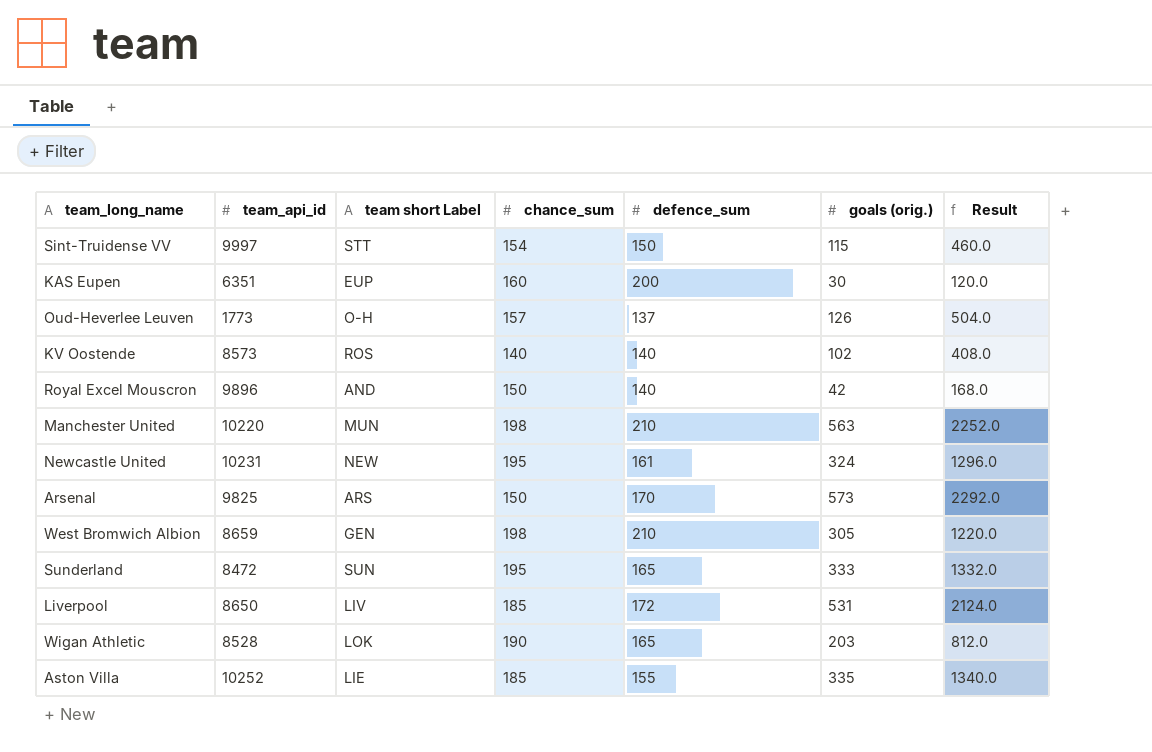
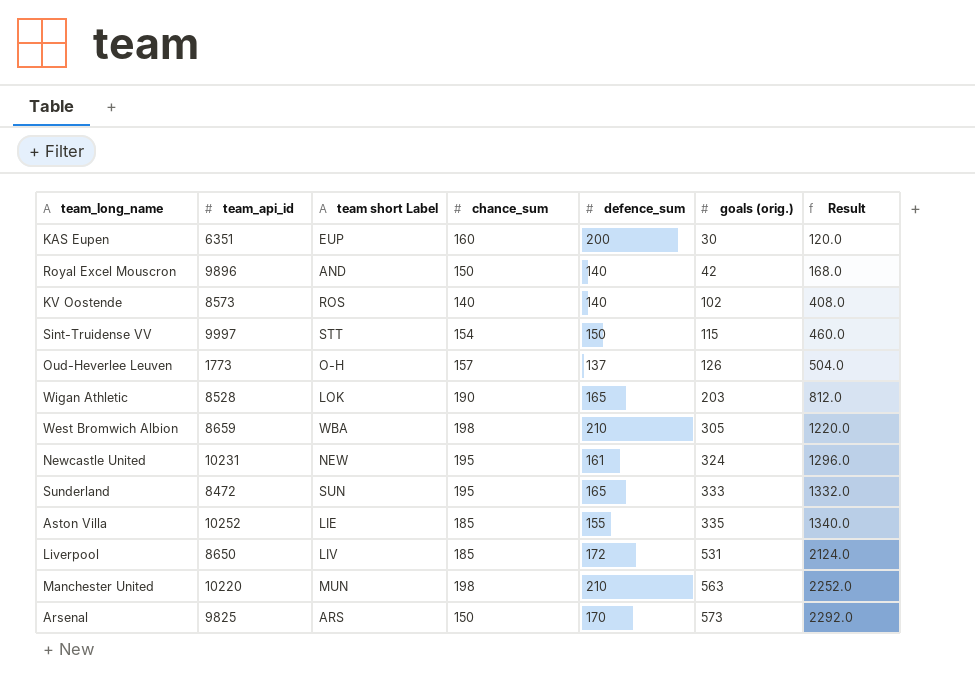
row order: none -> goals (orig.) ascending
West Bromwich Albion | team short Label: GEN -> WBA

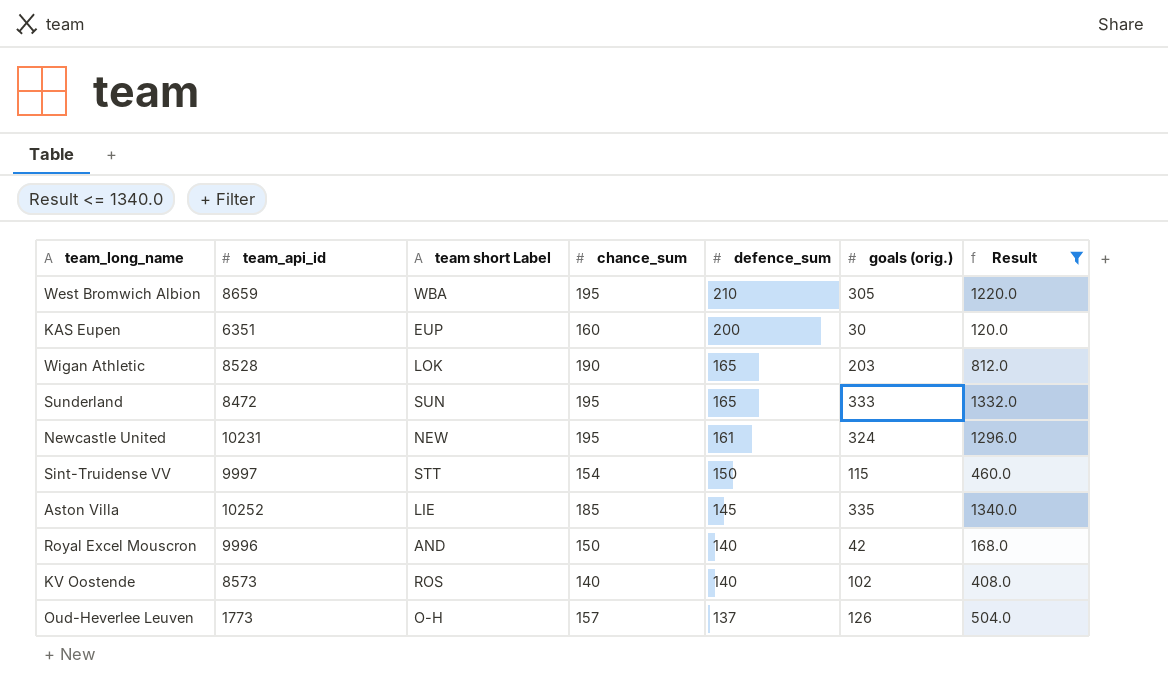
filter: none -> Result <= 1340.0
row order: goals (orig.) ascending -> defence_sum descending
West Bromwich Albion | chance_sum: 198 -> 195
Aston Villa | defence_sum: 155 -> 145
Royal Excel Mouscron | team_api_id: 9896 -> 9996

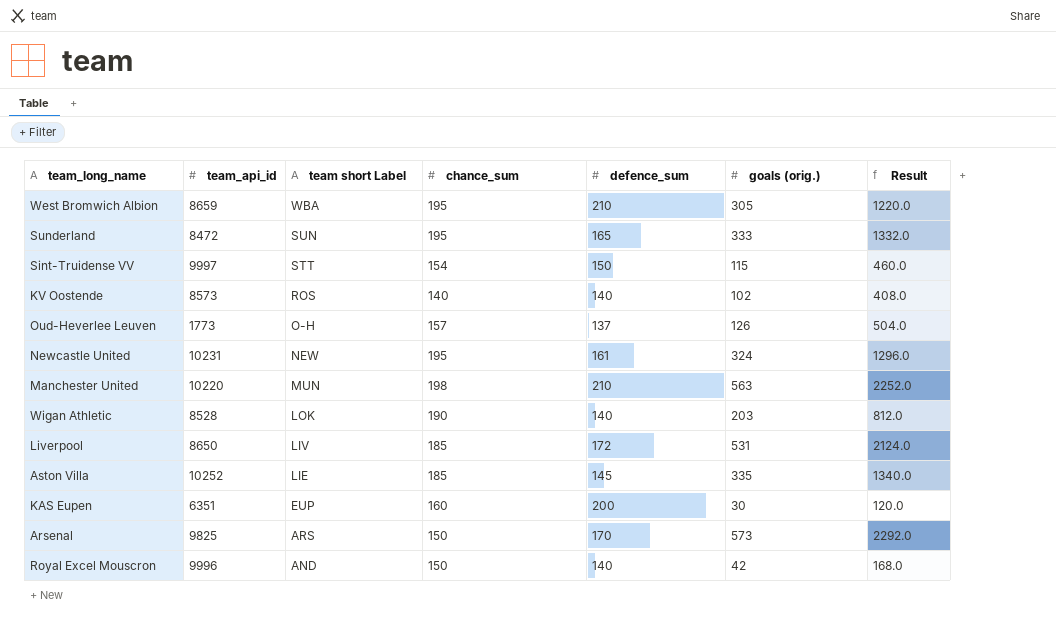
filter: Result <= 1340.0 -> none
row order: defence_sum descending -> team short Label descending
Wigan Athletic | defence_sum: 165 -> 140

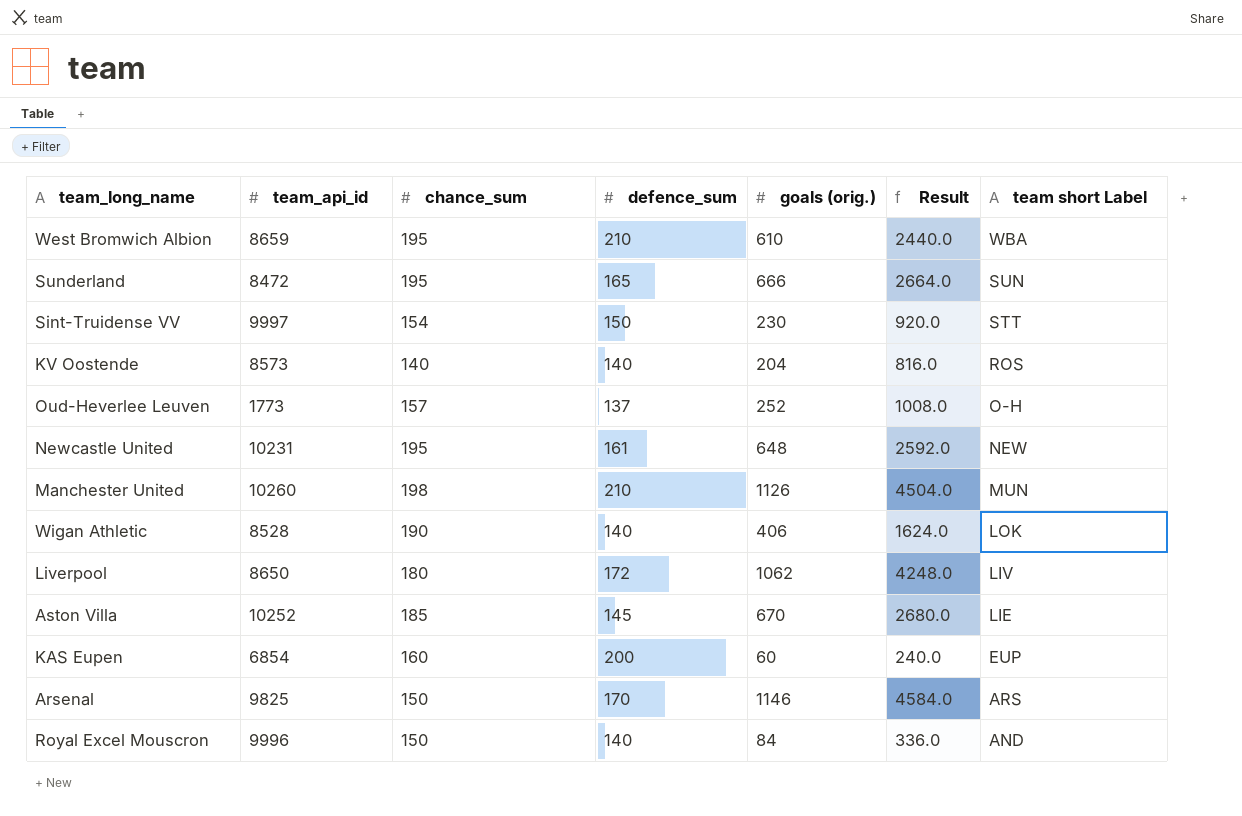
column team short Label | position: 3 -> 7
West Bromwich Albion | goals (orig.): 305 -> 610
West Bromwich Albion | Result: 1220.0 -> 2440.0
Sunderland | goals (orig.): 333 -> 666
Sunderland | Result: 1332.0 -> 2664.0
Sint-Truidense VV | goals (orig.): 115 -> 230
Sint-Truidense VV | Result: 460.0 -> 920.0
KV Oostende | goals (orig.): 102 -> 204
KV Oostende | Result: 408.0 -> 816.0
Oud-Heverlee Leuven | goals (orig.): 126 -> 252
Oud-Heverlee Leuven | Result: 504.0 -> 1008.0
Newcastle United | goals (orig.): 324 -> 648
Newcastle United | Result: 1296.0 -> 2592.0
Manchester United | team_api_id: 10220 -> 10260
Manchester United | goals (orig.): 563 -> 1126
Manchester United | Result: 2252.0 -> 4504.0
Wigan Athletic | goals (orig.): 203 -> 406
Wigan Athletic | Result: 812.0 -> 1624.0
Liverpool | chance_sum: 185 -> 180
Liverpool | goals (orig.): 531 -> 1062
Liverpool | Result: 2124.0 -> 4248.0
Aston Villa | goals (orig.): 335 -> 670
Aston Villa | Result: 1340.0 -> 2680.0
KAS Eupen | team_api_id: 6351 -> 6854
KAS Eupen | goals (orig.): 30 -> 60
KAS Eupen | Result: 120.0 -> 240.0
Arsenal | goals (orig.): 573 -> 1146
Arsenal | Result: 2292.0 -> 4584.0
Royal Excel Mouscron | goals (orig.): 42 -> 84
Royal Excel Mouscron | Result: 168.0 -> 336.0

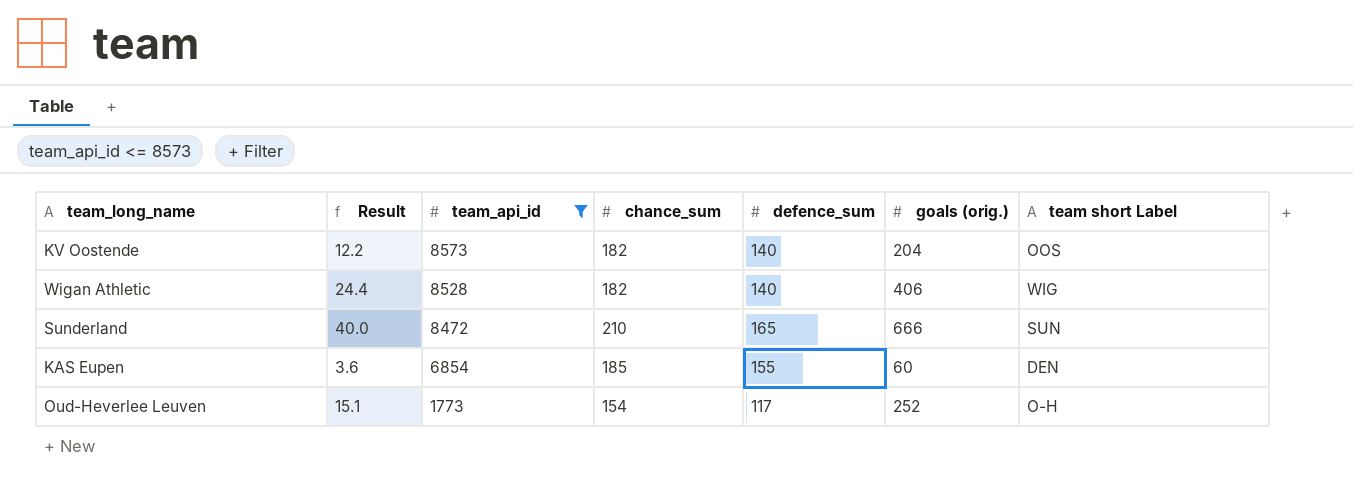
filter: none -> team_api_id <= 8573
row order: team short Label descending -> team_api_id descending
column Result | formula: [goals (orig.)] * 4 -> [goals (orig.)] * 0.06
column Result | position: 6 -> 2
KV Oostende | chance_sum: 140 -> 182
KV Oostende | team short Label: ROS -> OOS
Wigan Athletic | chance_sum: 190 -> 182
Wigan Athletic | team short Label: LOK -> WIG
Sunderland | chance_sum: 195 -> 210
KAS Eupen | chance_sum: 160 -> 185
KAS Eupen | defence_sum: 200 -> 155
KAS Eupen | team short Label: EUP -> DEN
Oud-Heverlee Leuven | chance_sum: 157 -> 154
Oud-Heverlee Leuven | defence_sum: 137 -> 117

